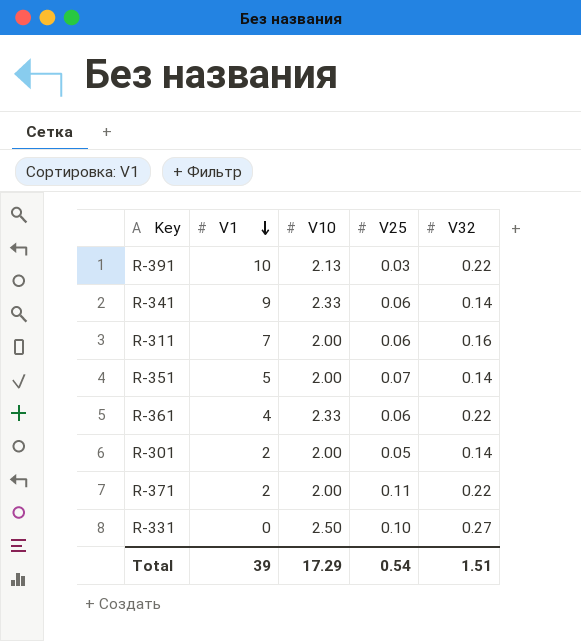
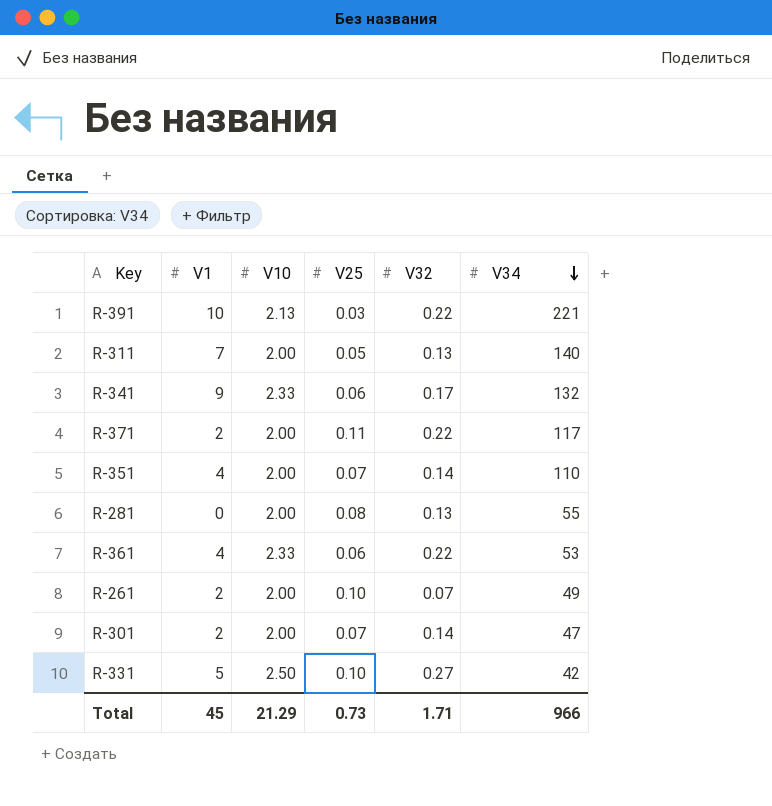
row order: V1 descending -> V34 descending
column V34 | position: none -> 6
R-311 | V25: 0.06 -> 0.05
R-311 | V32: 0.16 -> 0.13
R-341 | V32: 0.14 -> 0.17
R-351 | V1: 5 -> 4
row R-281: none -> 0 | 2.00 | 0.08 | 0.13 | 55
row R-261: none -> 2 | 2.00 | 0.10 | 0.07 | 49
R-301 | V25: 0.05 -> 0.07
R-331 | V1: 0 -> 5
Total | V1: 39 -> 45
Total | V10: 17.29 -> 21.29
Total | V25: 0.54 -> 0.73
Total | V32: 1.51 -> 1.71

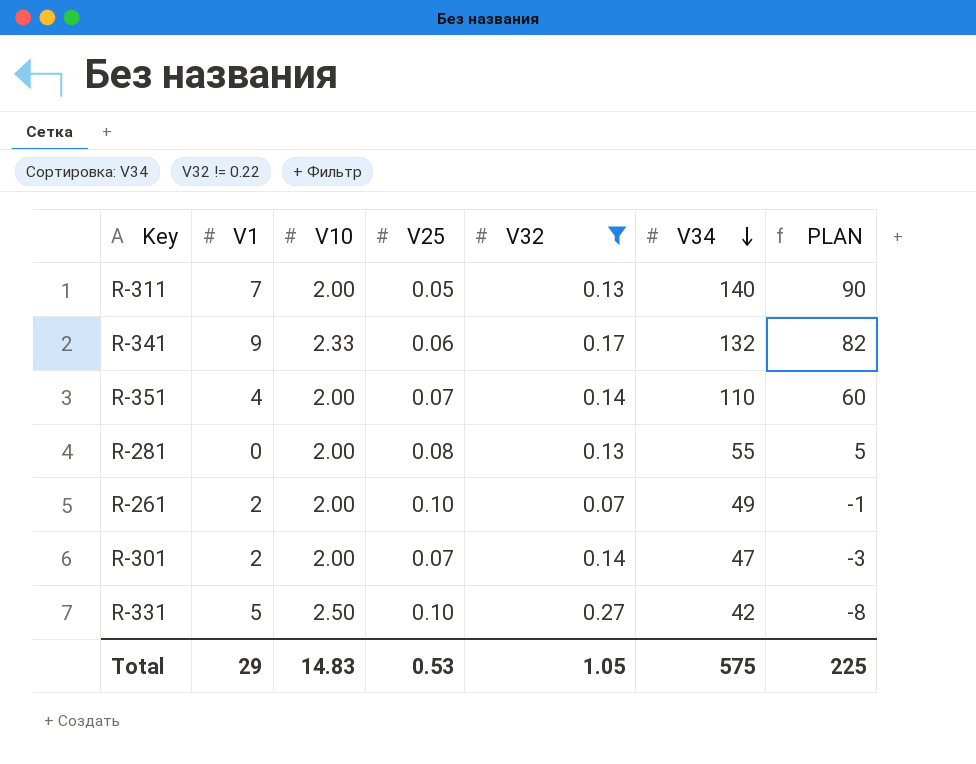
filter: none -> V32 != 0.22
column PLAN | formula: none -> [V34] - 50
Total | V1: 45 -> 29
Total | V10: 21.29 -> 14.83
Total | V25: 0.73 -> 0.53
Total | V32: 1.71 -> 1.05
Total | V34: 966 -> 575

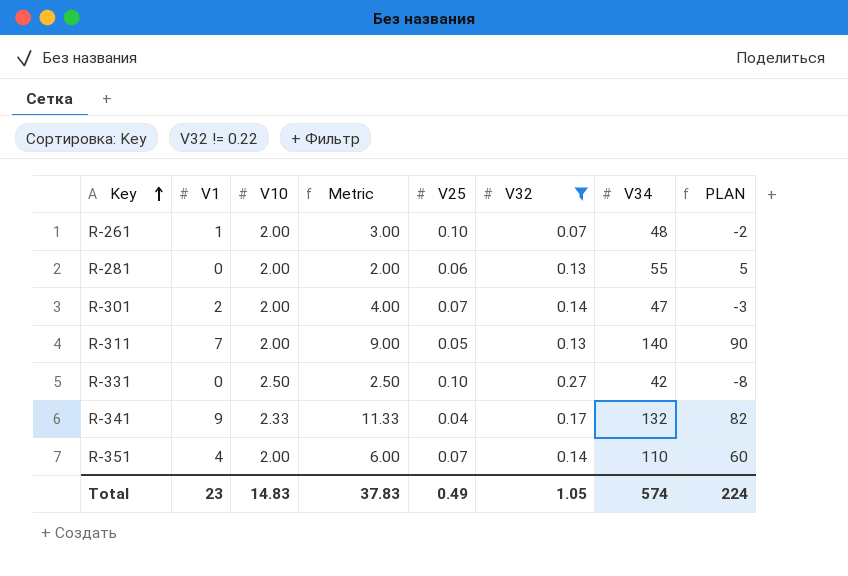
row order: V34 descending -> Key ascending
column Metric | formula: none -> [V1] + [V10]
R-261 | V1: 2 -> 1
R-261 | V34: 49 -> 48
R-261 | PLAN: -1 -> -2
R-281 | V25: 0.08 -> 0.06
R-331 | V1: 5 -> 0
R-341 | V25: 0.06 -> 0.04
Total | V1: 29 -> 23
Total | V25: 0.53 -> 0.49
Total | V34: 575 -> 574
Total | PLAN: 225 -> 224

